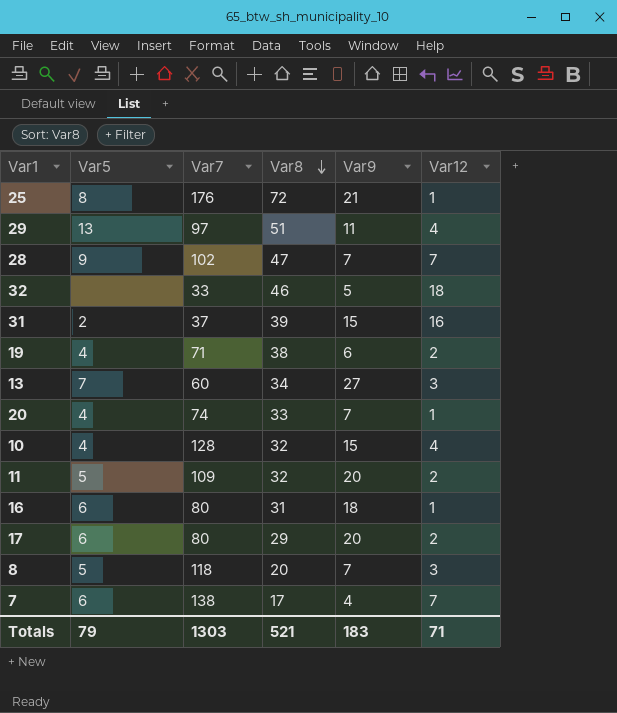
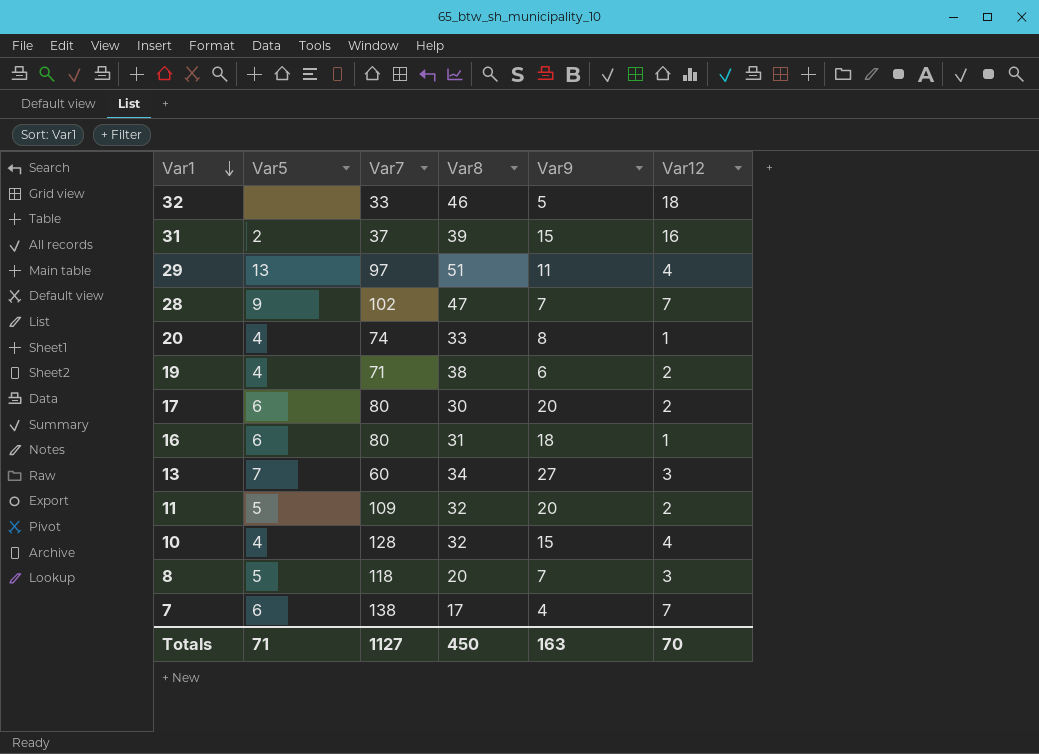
row order: Var8 descending -> Var1 descending
row 25: 8 | 176 | 72 | 21 | 1 -> none
20 | Var9: 7 -> 8
17 | Var8: 29 -> 30
Totals | Var5: 79 -> 71
Totals | Var7: 1303 -> 1127
Totals | Var8: 521 -> 450
Totals | Var9: 183 -> 163
Totals | Var12: 71 -> 70

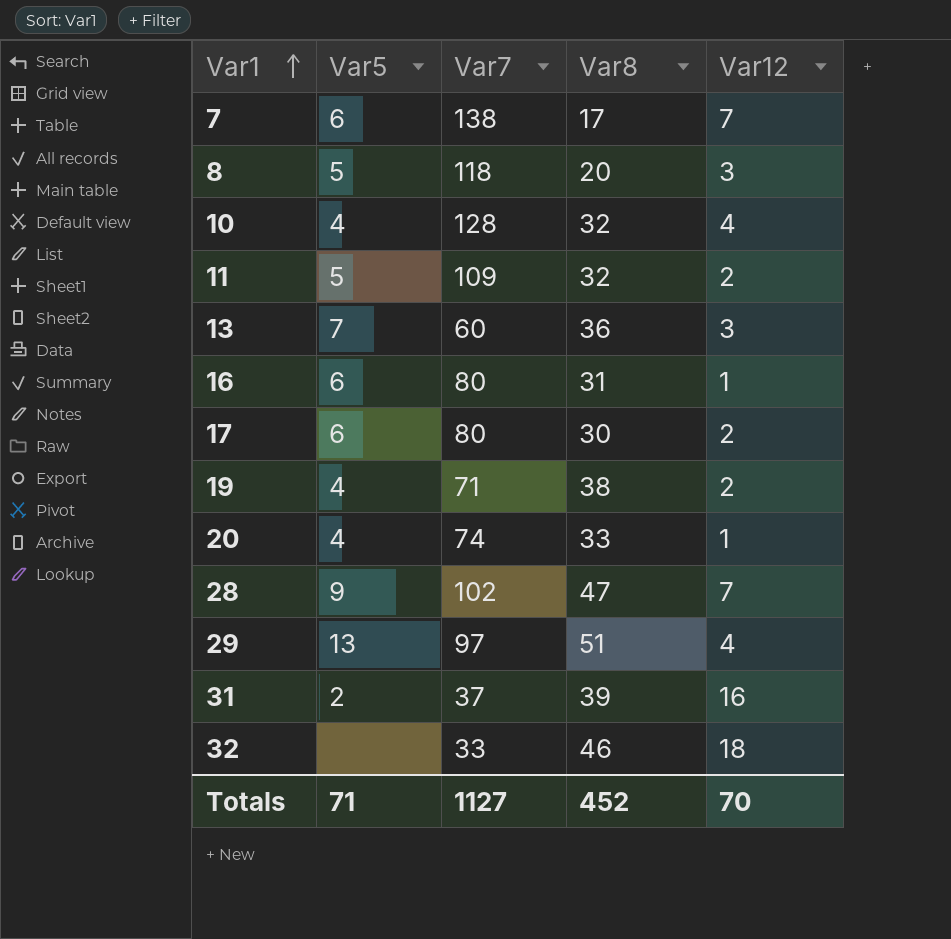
row order: Var1 descending -> Var1 ascending
column Var9 | position: 5 -> none
13 | Var8: 34 -> 36
Totals | Var8: 450 -> 452

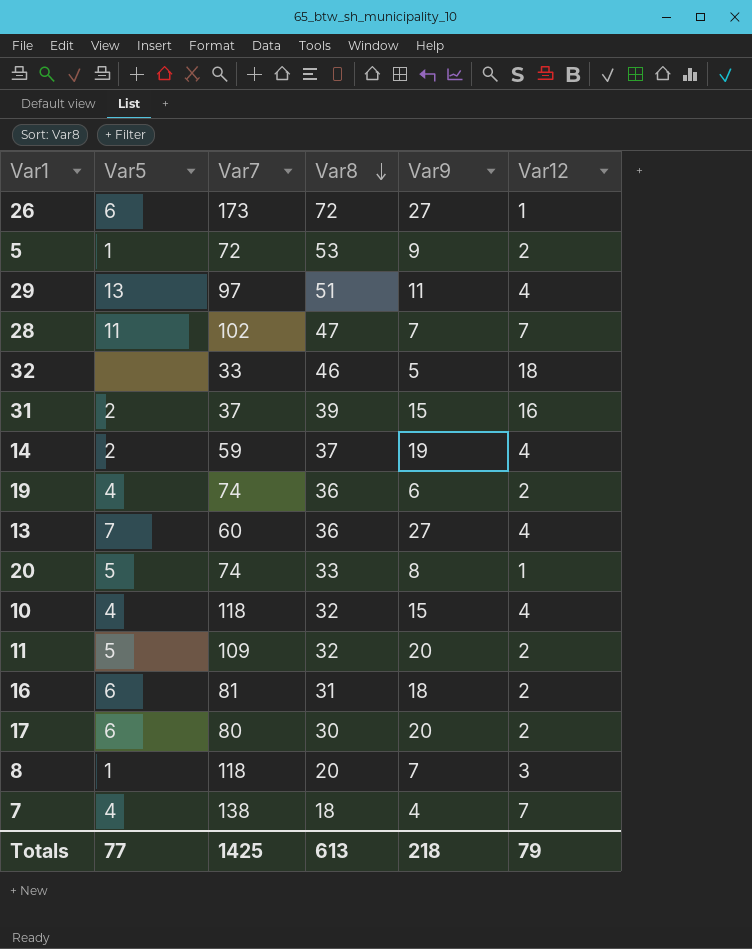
row order: Var1 ascending -> Var8 descending
column Var9 | position: none -> 5
row 26: none -> 6 | 173 | 72 | 27 | 1
row 5: none -> 1 | 72 | 53 | 9 | 2
28 | Var5: 9 -> 11
row 14: none -> 2 | 59 | 37 | 19 | 4
19 | Var7: 71 -> 74
19 | Var8: 38 -> 36
13 | Var12: 3 -> 4
20 | Var5: 4 -> 5
10 | Var7: 128 -> 118
16 | Var7: 80 -> 81
16 | Var12: 1 -> 2
8 | Var5: 5 -> 1
7 | Var5: 6 -> 4
7 | Var8: 17 -> 18
Totals | Var5: 71 -> 77
Totals | Var7: 1127 -> 1425
Totals | Var8: 452 -> 613
Totals | Var12: 70 -> 79

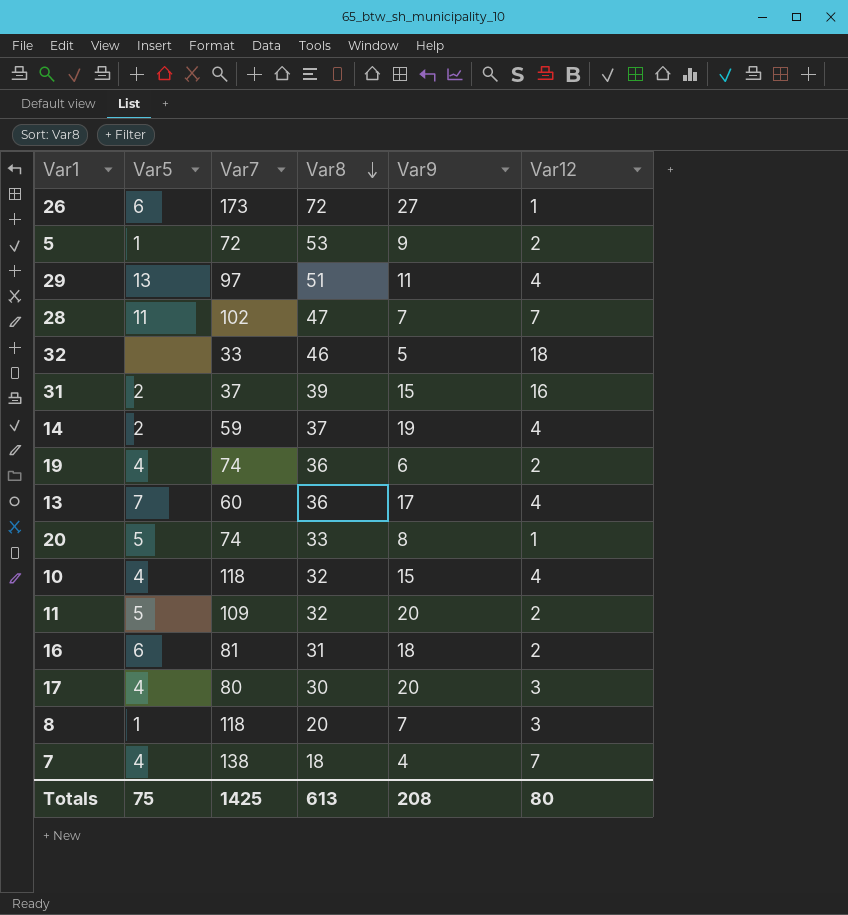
13 | Var9: 27 -> 17
17 | Var5: 6 -> 4
17 | Var12: 2 -> 3
Totals | Var5: 77 -> 75
Totals | Var9: 218 -> 208
Totals | Var12: 79 -> 80

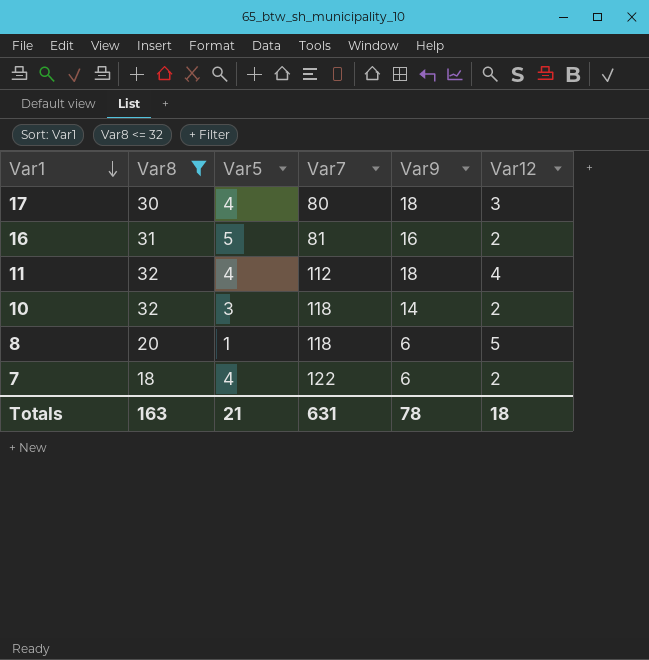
filter: none -> Var8 <= 32
row order: Var8 descending -> Var1 descending
column Var8 | position: 4 -> 2
17 | Var9: 20 -> 18
16 | Var5: 6 -> 5
16 | Var9: 18 -> 16
11 | Var5: 5 -> 4
11 | Var7: 109 -> 112
11 | Var9: 20 -> 18
11 | Var12: 2 -> 4
10 | Var5: 4 -> 3
10 | Var9: 15 -> 14
10 | Var12: 4 -> 2
8 | Var9: 7 -> 6
8 | Var12: 3 -> 5
7 | Var7: 138 -> 122
7 | Var9: 4 -> 6
7 | Var12: 7 -> 2
Totals | Var8: 613 -> 163
Totals | Var5: 75 -> 21
Totals | Var7: 1425 -> 631
Totals | Var9: 208 -> 78
Totals | Var12: 80 -> 18

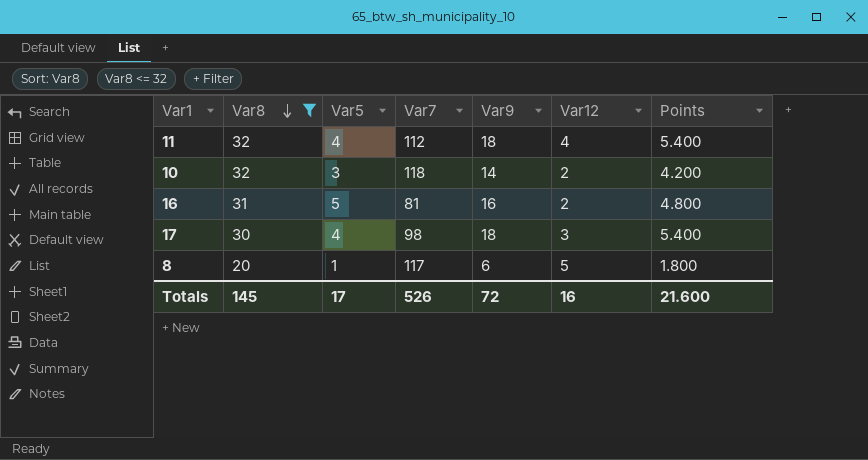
row order: Var1 descending -> Var8 descending
column Points | formula: none -> [Var9] * 0.3
row 7: 18 | 4 | 122 | 6 | 2 -> none
17 | Var7: 80 -> 98
8 | Var7: 118 -> 117
Totals | Var8: 163 -> 145
Totals | Var5: 21 -> 17
Totals | Var7: 631 -> 526
Totals | Var9: 78 -> 72
Totals | Var12: 18 -> 16

